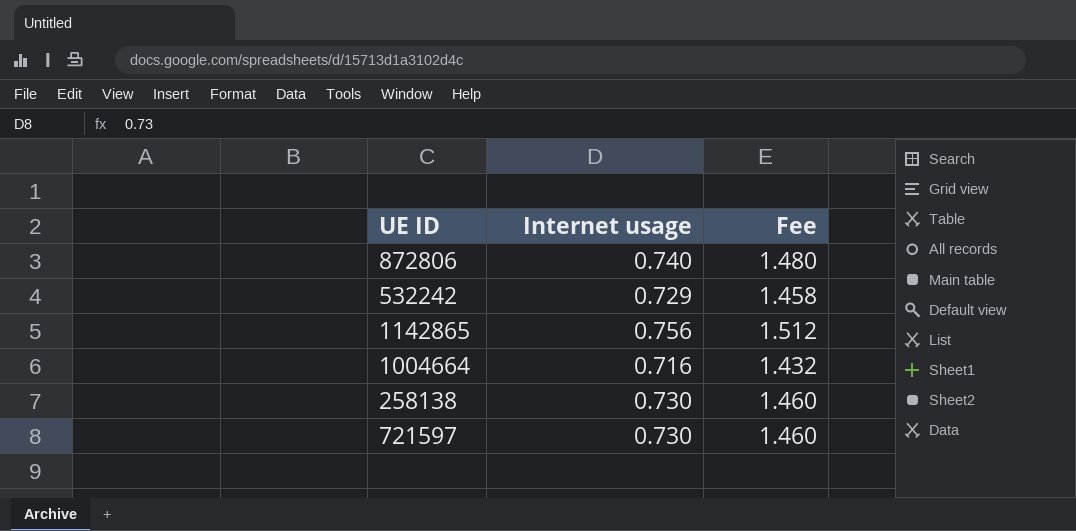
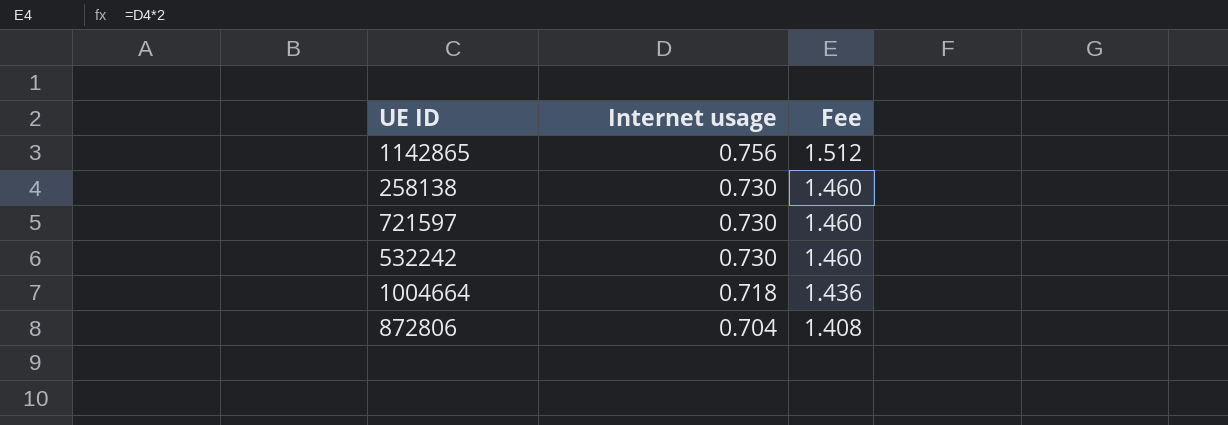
row order: none -> Internet usage descending
532242 | Internet usage: 0.729 -> 0.730
532242 | Fee: 1.458 -> 1.460
1004664 | Internet usage: 0.716 -> 0.718
1004664 | Fee: 1.432 -> 1.436
872806 | Internet usage: 0.740 -> 0.704
872806 | Fee: 1.480 -> 1.408

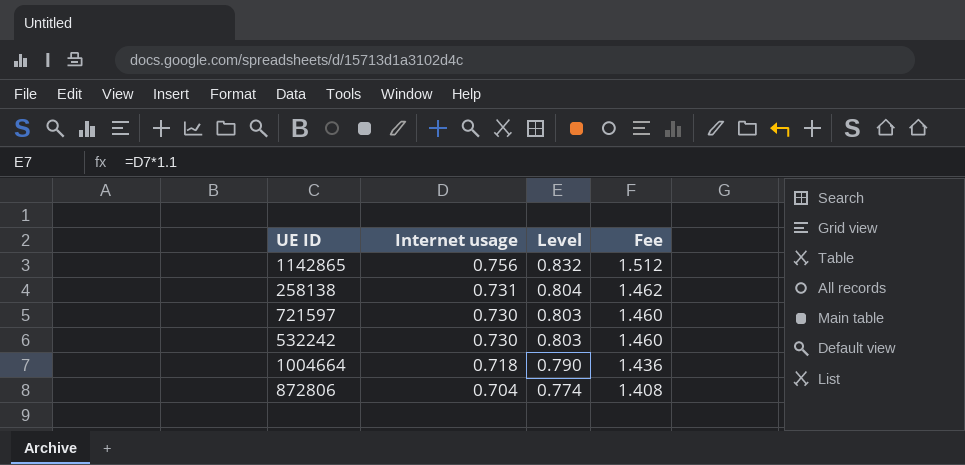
column Level | formula: none -> [Internet usage] * 1.1
258138 | Internet usage: 0.730 -> 0.731
258138 | Fee: 1.460 -> 1.462

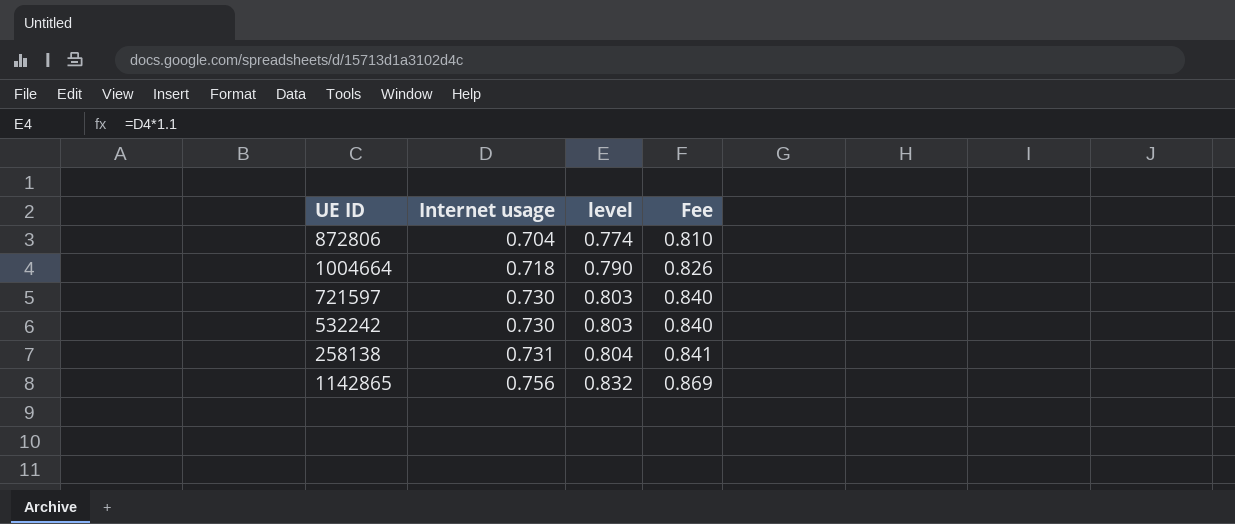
row order: Internet usage descending -> Internet usage ascending
column name: Level -> level
column Fee | formula: [Internet usage] * 2 -> [Internet usage] * 1.15

